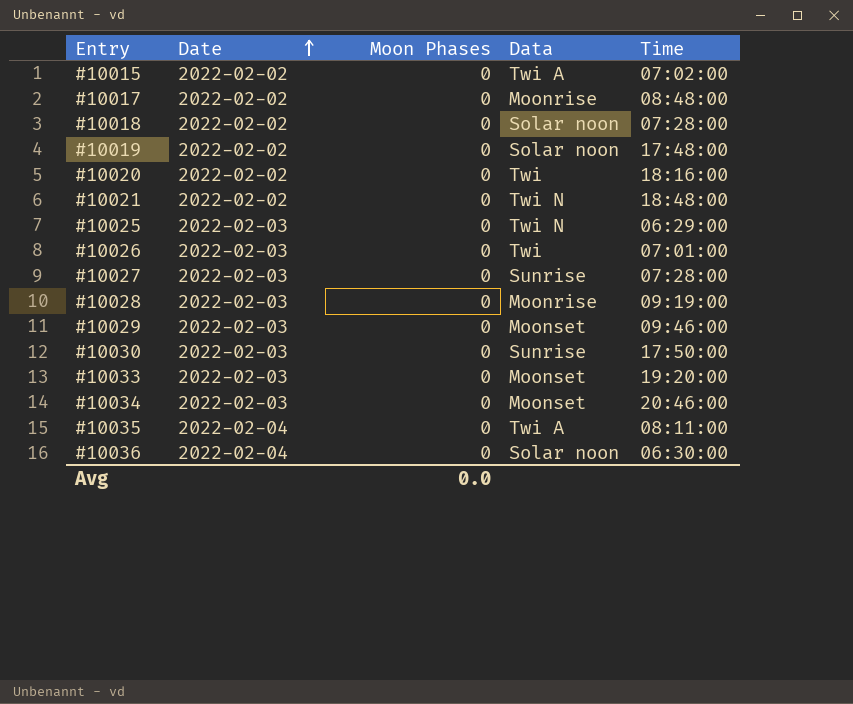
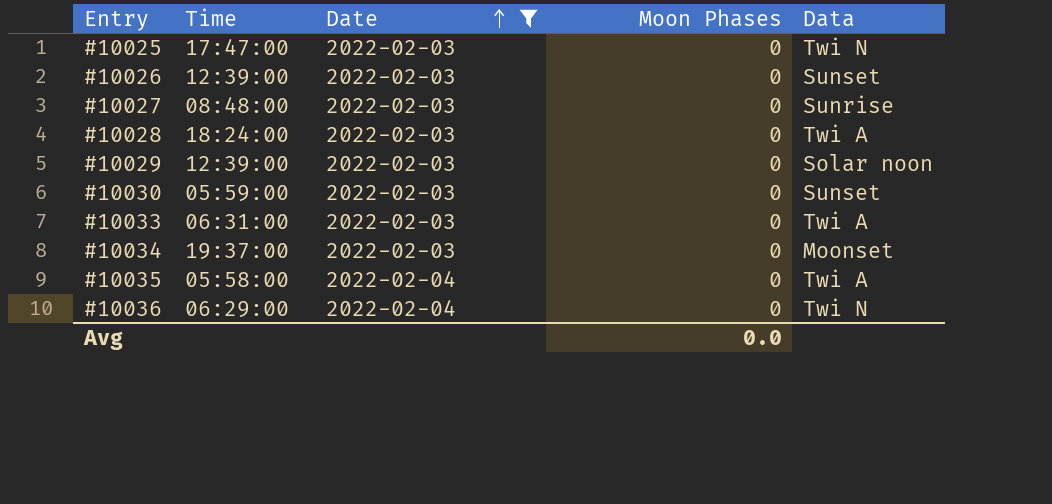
filter: none -> Date != 2022-02-02
column Time | position: 5 -> 2
#10025 | Time: 06:29:00 -> 17:47:00
#10026 | Time: 07:01:00 -> 12:39:00
#10026 | Data: Twi -> Sunset
#10027 | Time: 07:28:00 -> 08:48:00
#10028 | Time: 09:19:00 -> 18:24:00
#10028 | Data: Moonrise -> Twi A
#10029 | Time: 09:46:00 -> 12:39:00
#10029 | Data: Moonset -> Solar noon
#10030 | Time: 17:50:00 -> 05:59:00
#10030 | Data: Sunrise -> Sunset
#10033 | Time: 19:20:00 -> 06:31:00
#10033 | Data: Moonset -> Twi A
#10034 | Time: 20:46:00 -> 19:37:00
#10035 | Time: 08:11:00 -> 05:58:00
#10036 | Time: 06:30:00 -> 06:29:00
#10036 | Data: Solar noon -> Twi N

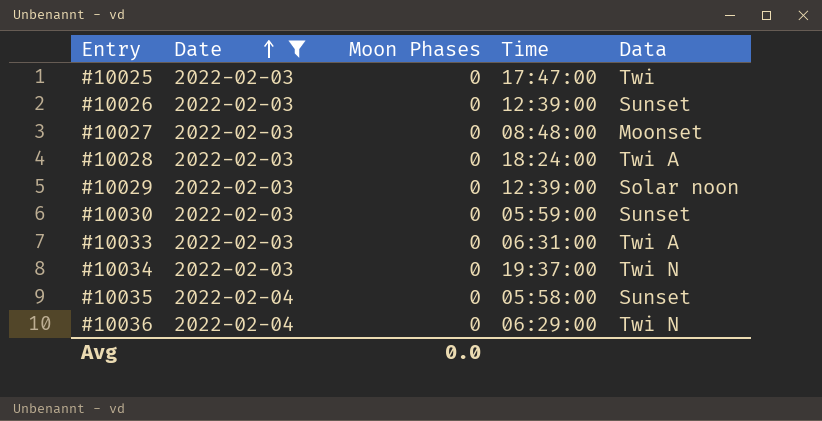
column Time | position: 2 -> 4
#10025 | Data: Twi N -> Twi
#10027 | Data: Sunrise -> Moonset
#10034 | Data: Moonset -> Twi N
#10035 | Data: Twi A -> Sunset

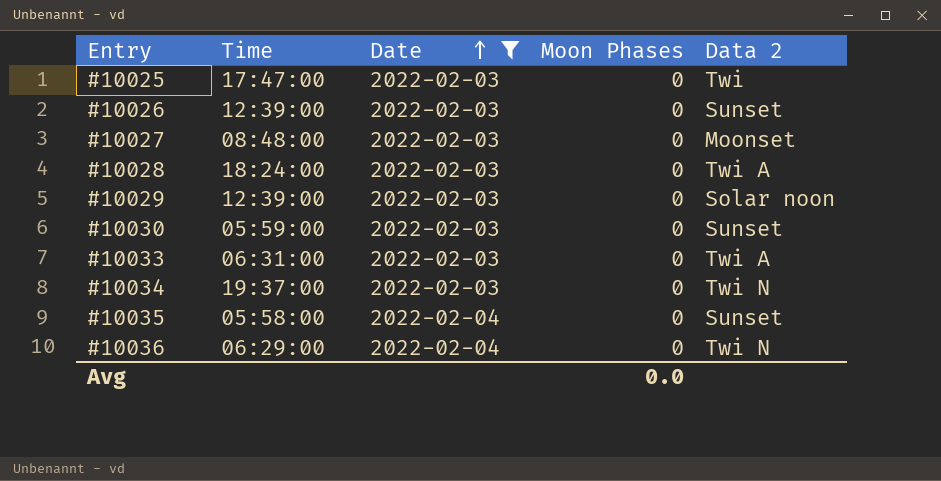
column Time | position: 4 -> 2
column name: Data -> Data 2

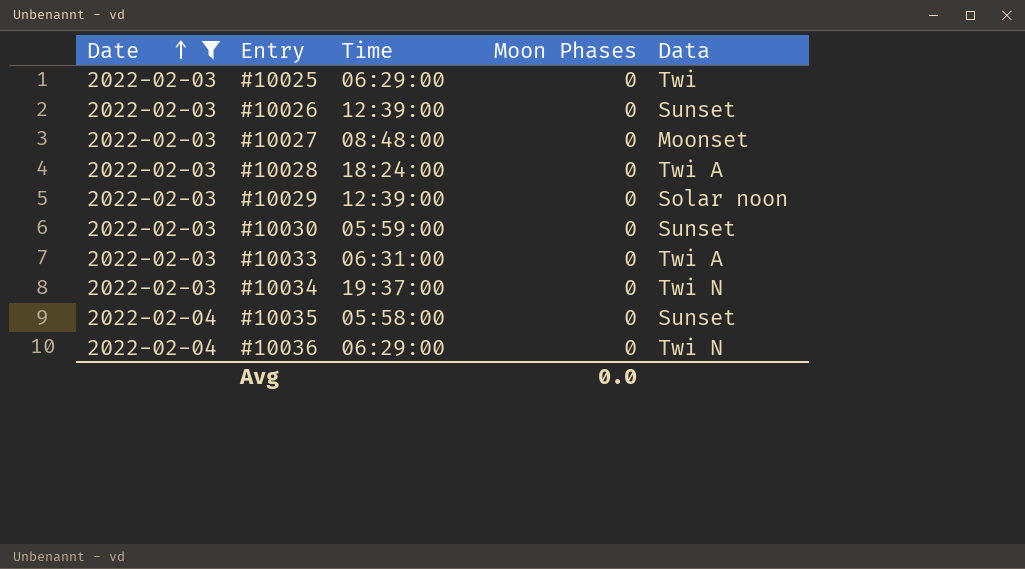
column Date | position: 3 -> 1
column name: Data 2 -> Data
#10025 | Time: 17:47:00 -> 06:29:00

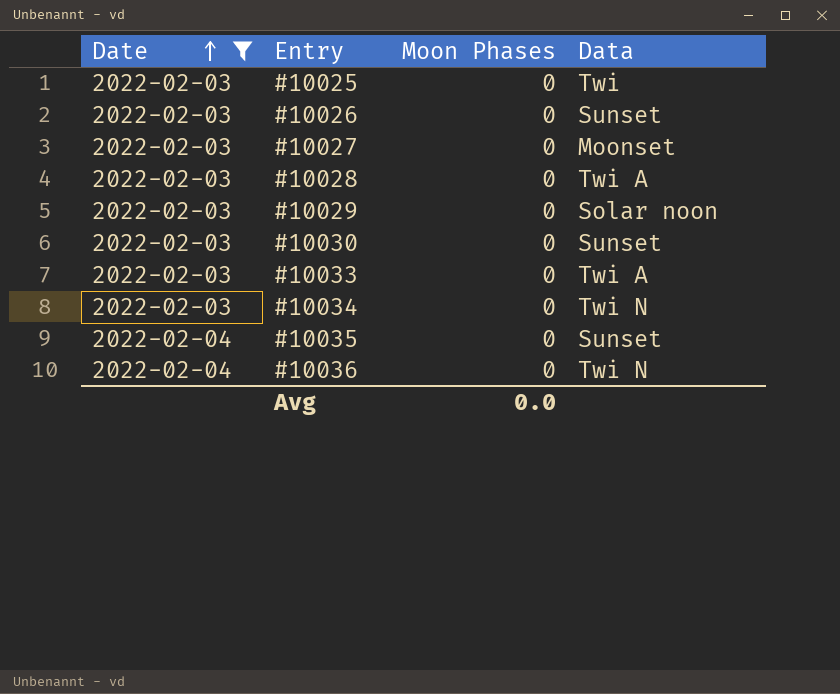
column Time | position: 3 -> none

